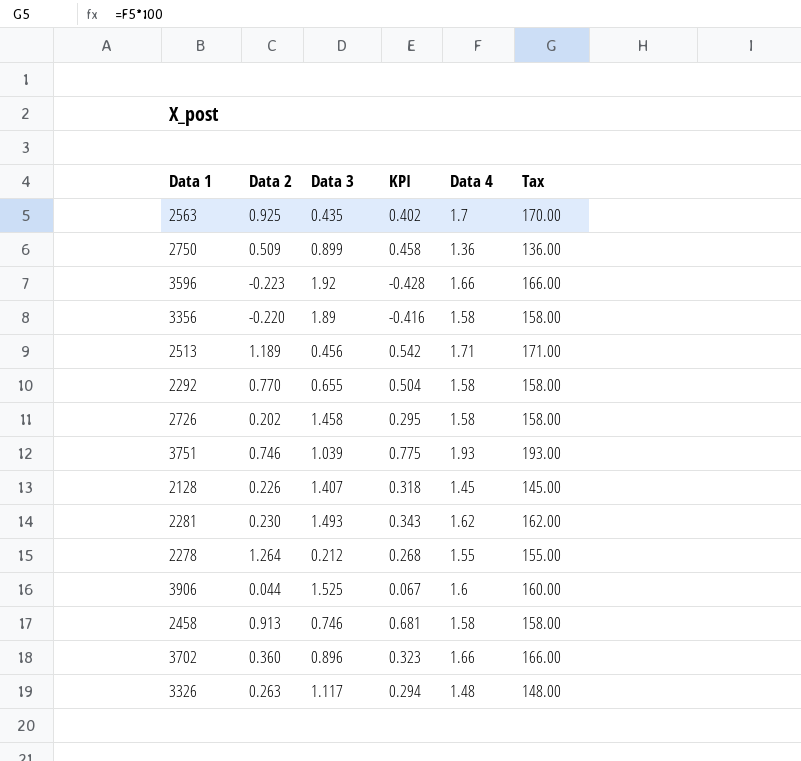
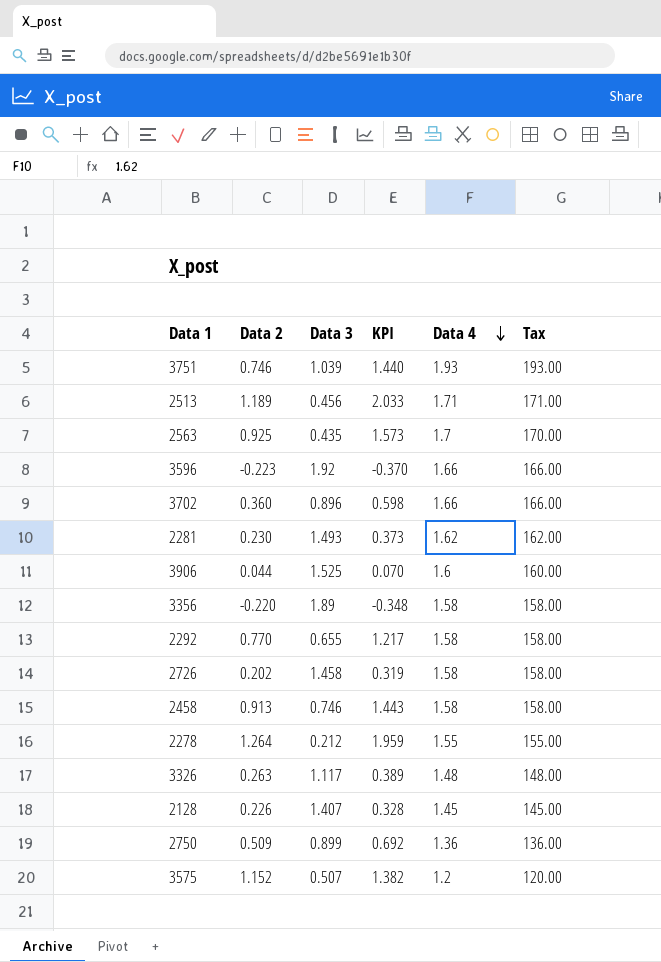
row order: none -> Data 4 descending
column KPI | formula: [Data 2] * [Data 3] -> [Data 2] * [Data 4]
row 3575: none -> 1.152 | 0.507 | 1.382 | 1.2 | 120.00

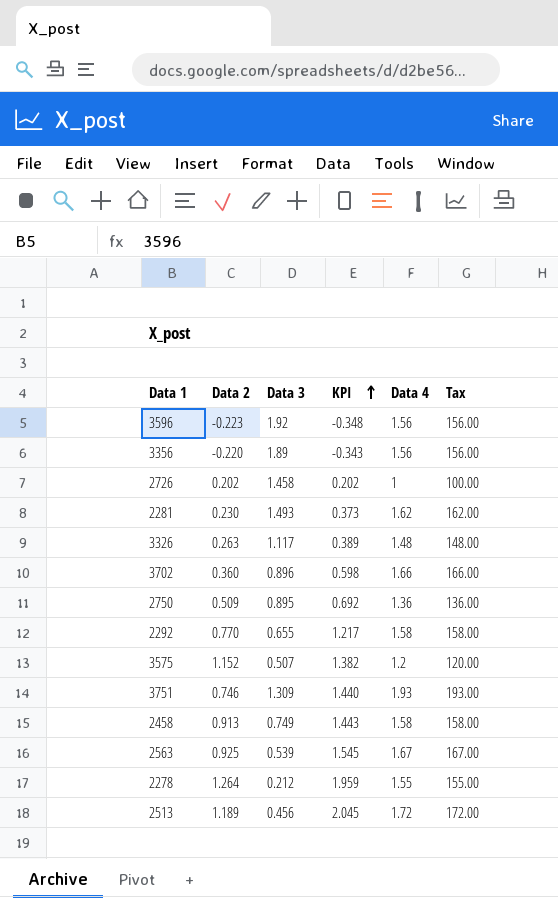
row order: Data 4 descending -> KPI ascending
row 3906: 0.044 | 1.525 | 0.070 | 1.6 | 160.00 -> none
row 2128: 0.226 | 1.407 | 0.328 | 1.45 | 145.00 -> none
3596 | KPI: -0.370 -> -0.348
3596 | Data 4: 1.66 -> 1.56
3596 | Tax: 166.00 -> 156.00
3356 | KPI: -0.348 -> -0.343
3356 | Data 4: 1.58 -> 1.56
3356 | Tax: 158.00 -> 156.00
2726 | KPI: 0.319 -> 0.202
2726 | Data 4: 1.58 -> 1
2726 | Tax: 158.00 -> 100.00
2750 | Data 3: 0.899 -> 0.895
3751 | Data 3: 1.039 -> 1.309
2458 | Data 3: 0.746 -> 0.749
2563 | Data 3: 0.435 -> 0.539
2563 | KPI: 1.573 -> 1.545
2563 | Data 4: 1.7 -> 1.67
2563 | Tax: 170.00 -> 167.00
2513 | KPI: 2.033 -> 2.045
2513 | Data 4: 1.71 -> 1.72
2513 | Tax: 171.00 -> 172.00

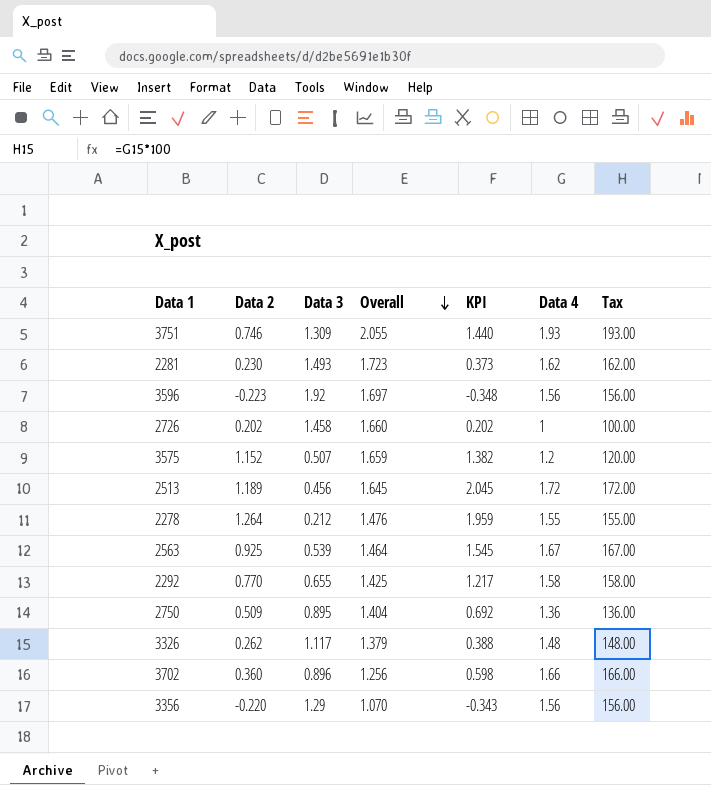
row order: KPI ascending -> Overall descending
column Overall | formula: none -> [Data 2] + [Data 3]
row 2458: 0.913 | 0.749 | 1.443 | 1.58 | 158.00 -> none
3326 | Data 2: 0.263 -> 0.262
3326 | KPI: 0.389 -> 0.388
3356 | Data 3: 1.89 -> 1.29

